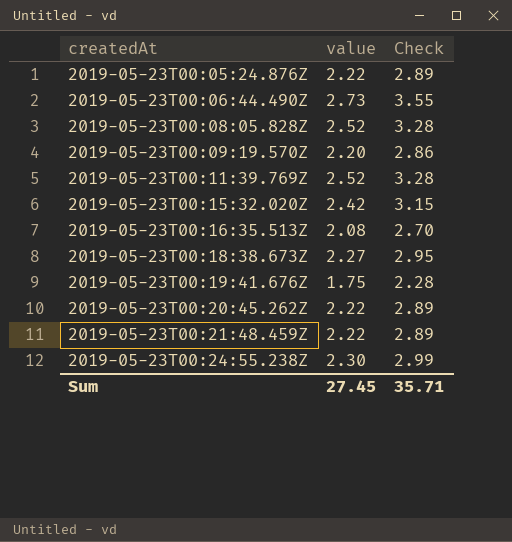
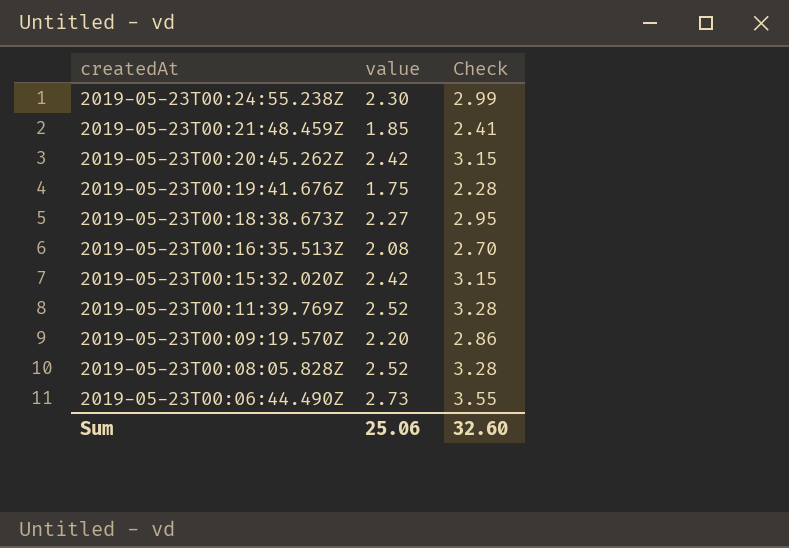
row order: createdAt ascending -> createdAt descending
row 2019-05-23T00:05:24.876Z: 2.22 | 2.89 -> none
2019-05-23T00:21:48.459Z | value: 2.22 -> 1.85
2019-05-23T00:21:48.459Z | Check: 2.89 -> 2.41
2019-05-23T00:20:45.262Z | value: 2.22 -> 2.42
2019-05-23T00:20:45.262Z | Check: 2.89 -> 3.15
Sum | value: 27.45 -> 25.06
Sum | Check: 35.71 -> 32.60

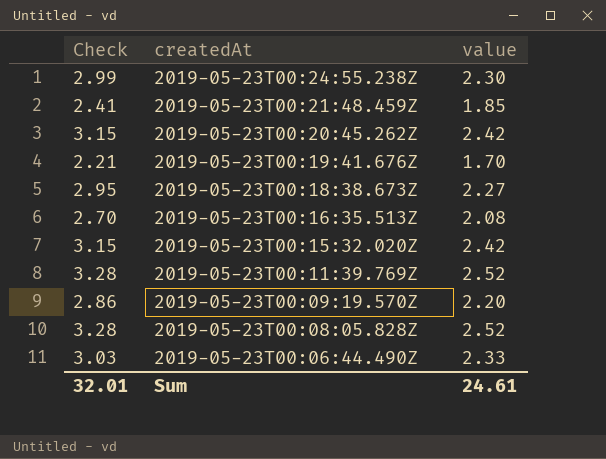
column Check | position: 3 -> 1
2019-05-23T00:19:41.676Z | Check: 2.28 -> 2.21
2019-05-23T00:19:41.676Z | value: 1.75 -> 1.70
2019-05-23T00:06:44.490Z | Check: 3.55 -> 3.03
2019-05-23T00:06:44.490Z | value: 2.73 -> 2.33
Sum | Check: 32.60 -> 32.01
Sum | value: 25.06 -> 24.61

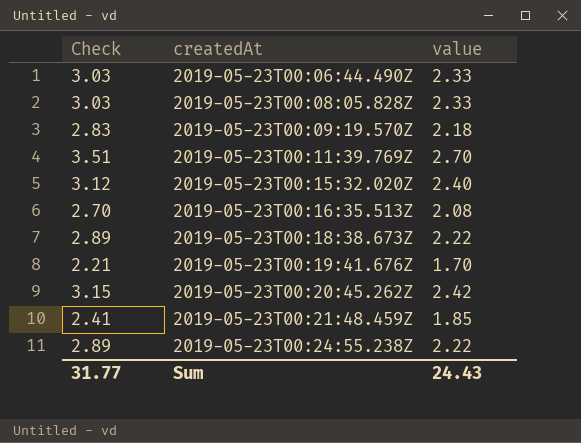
row order: createdAt descending -> createdAt ascending
2019-05-23T00:08:05.828Z | Check: 3.28 -> 3.03
2019-05-23T00:08:05.828Z | value: 2.52 -> 2.33
2019-05-23T00:09:19.570Z | Check: 2.86 -> 2.83
2019-05-23T00:09:19.570Z | value: 2.20 -> 2.18
2019-05-23T00:11:39.769Z | Check: 3.28 -> 3.51
2019-05-23T00:11:39.769Z | value: 2.52 -> 2.70
2019-05-23T00:15:32.020Z | Check: 3.15 -> 3.12
2019-05-23T00:15:32.020Z | value: 2.42 -> 2.40
2019-05-23T00:18:38.673Z | Check: 2.95 -> 2.89
2019-05-23T00:18:38.673Z | value: 2.27 -> 2.22
2019-05-23T00:24:55.238Z | Check: 2.99 -> 2.89
2019-05-23T00:24:55.238Z | value: 2.30 -> 2.22
Sum | Check: 32.01 -> 31.77
Sum | value: 24.61 -> 24.43

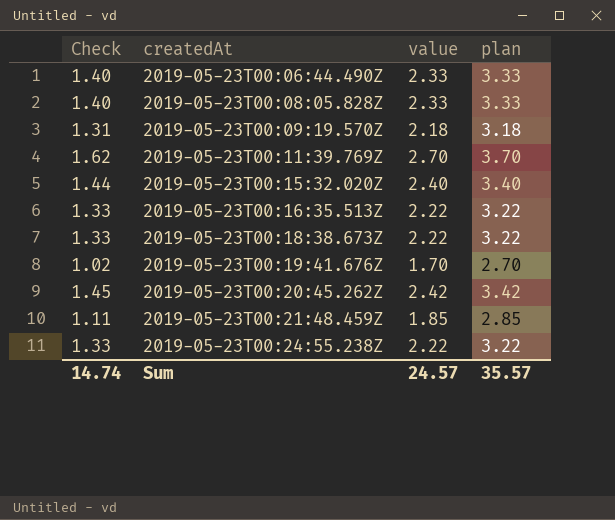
column Check | formula: [value] * 1.3 -> [value] * 0.6
column plan | formula: none -> [value] + 1
2019-05-23T00:16:35.513Z | value: 2.08 -> 2.22
Sum | Check: 31.77 -> 14.74
Sum | value: 24.43 -> 24.57

